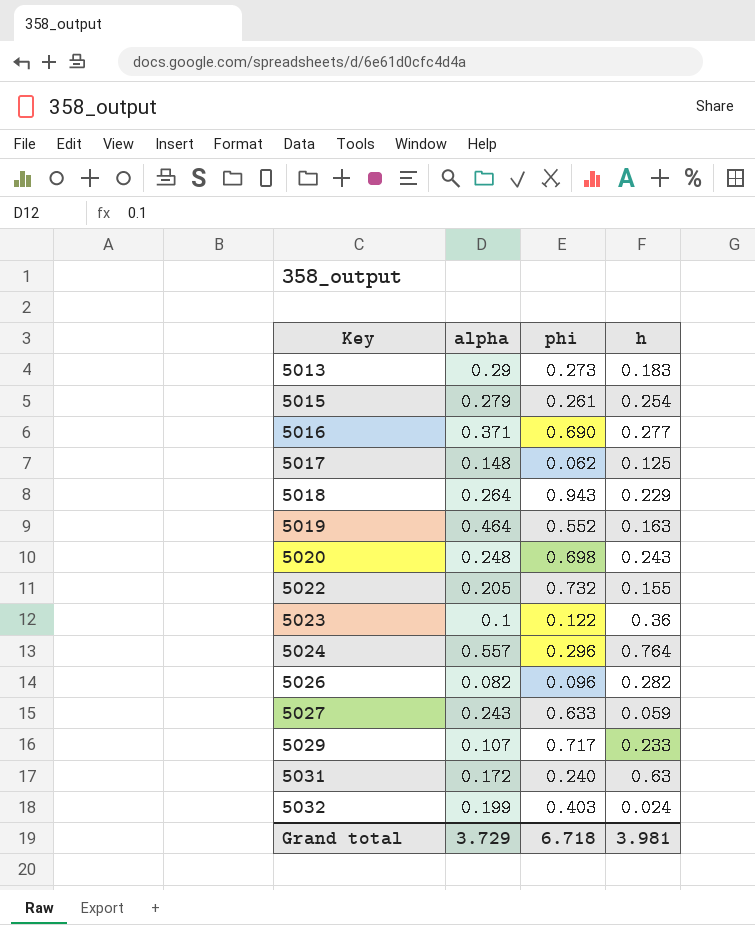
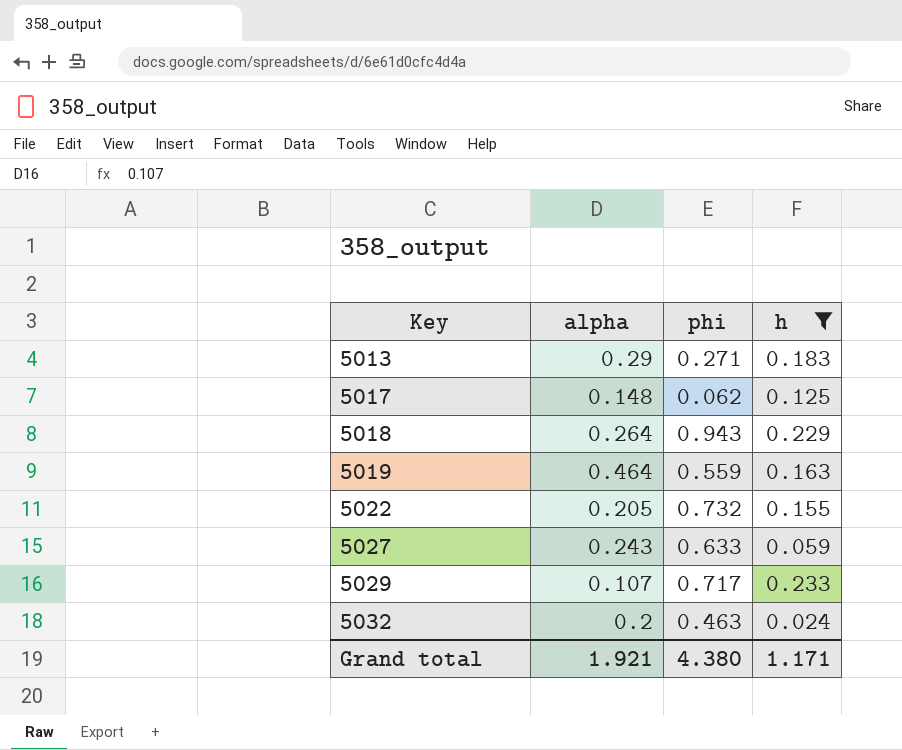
filter: none -> h <= 0.233
5013 | phi: 0.273 -> 0.271
5019 | phi: 0.552 -> 0.559
5032 | alpha: 0.199 -> 0.2
5032 | phi: 0.403 -> 0.463
Grand total | alpha: 3.729 -> 1.921
Grand total | phi: 6.718 -> 4.380
Grand total | h: 3.981 -> 1.171

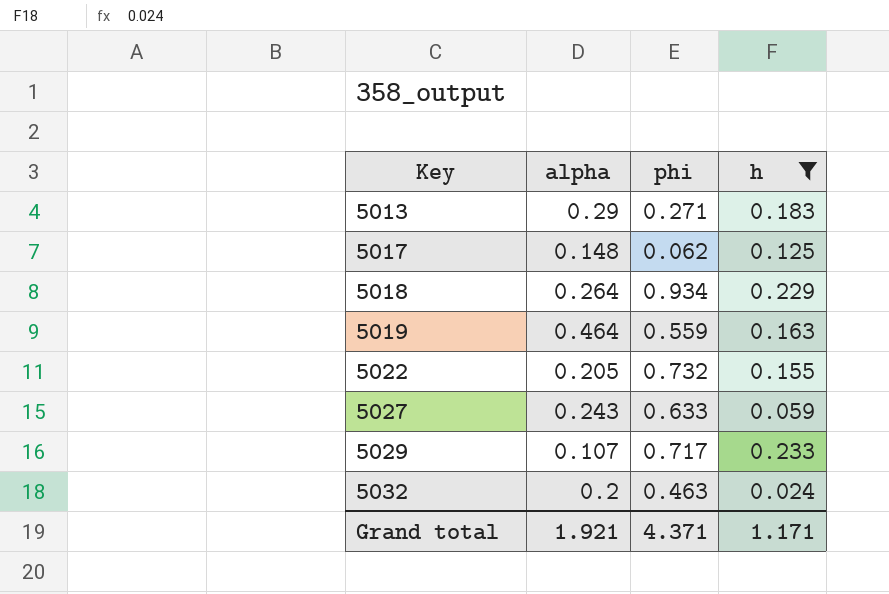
5018 | phi: 0.943 -> 0.934
Grand total | phi: 4.380 -> 4.371

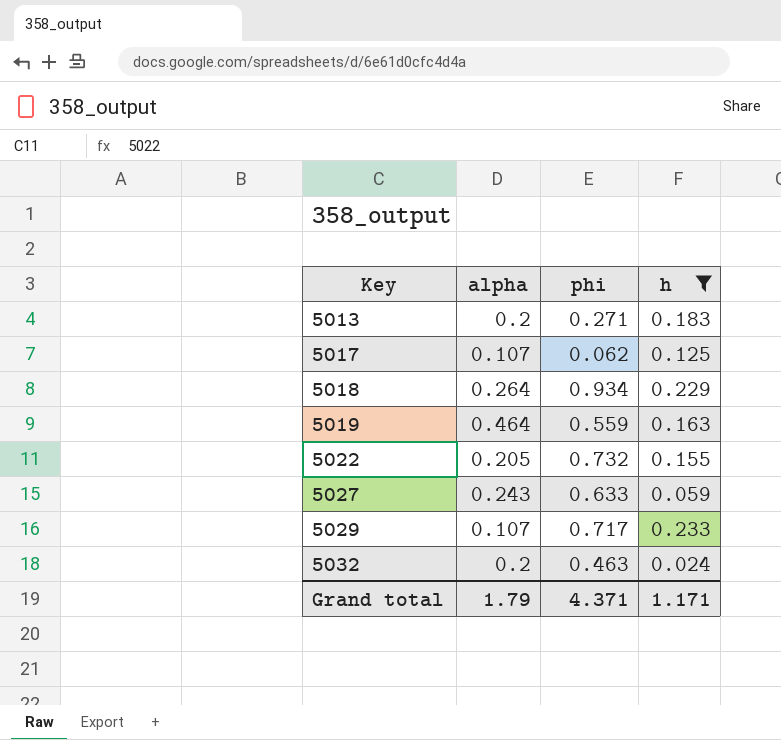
5013 | alpha: 0.29 -> 0.2
5017 | alpha: 0.148 -> 0.107
Grand total | alpha: 1.921 -> 1.79

